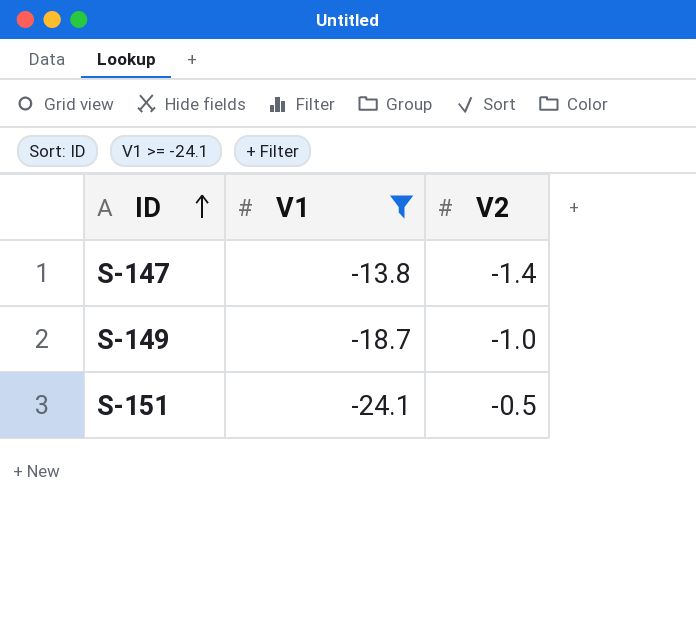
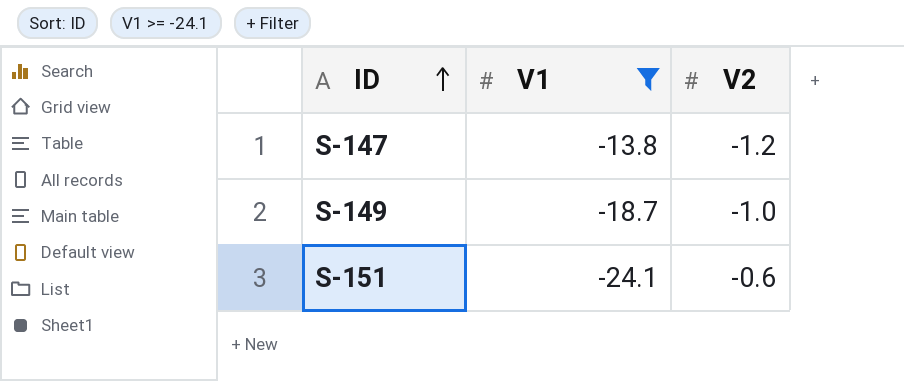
S-147 | V2: -1.4 -> -1.2
S-151 | V2: -0.5 -> -0.6

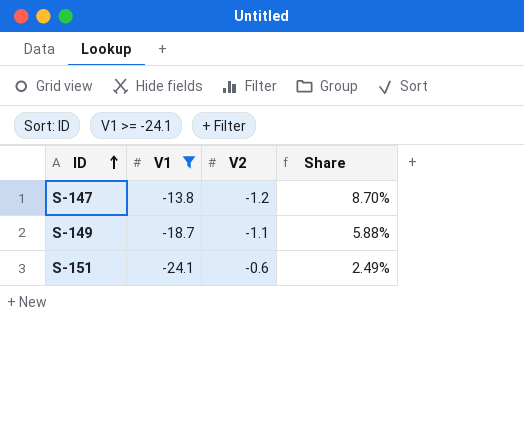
column Share | formula: none -> [V2] / [V1]
S-149 | V2: -1.0 -> -1.1

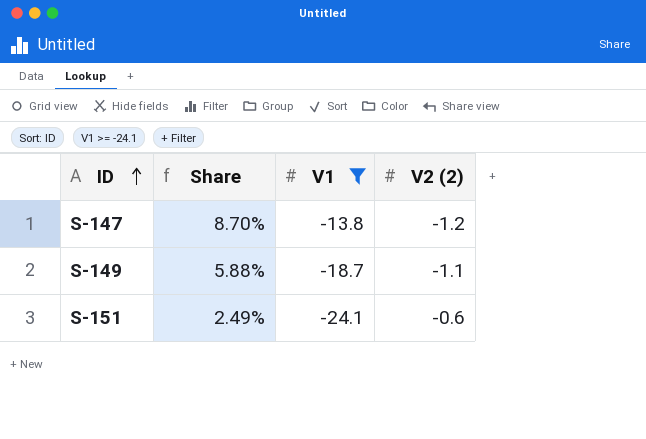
column Share | position: 4 -> 2
column name: V2 -> V2 (2)

